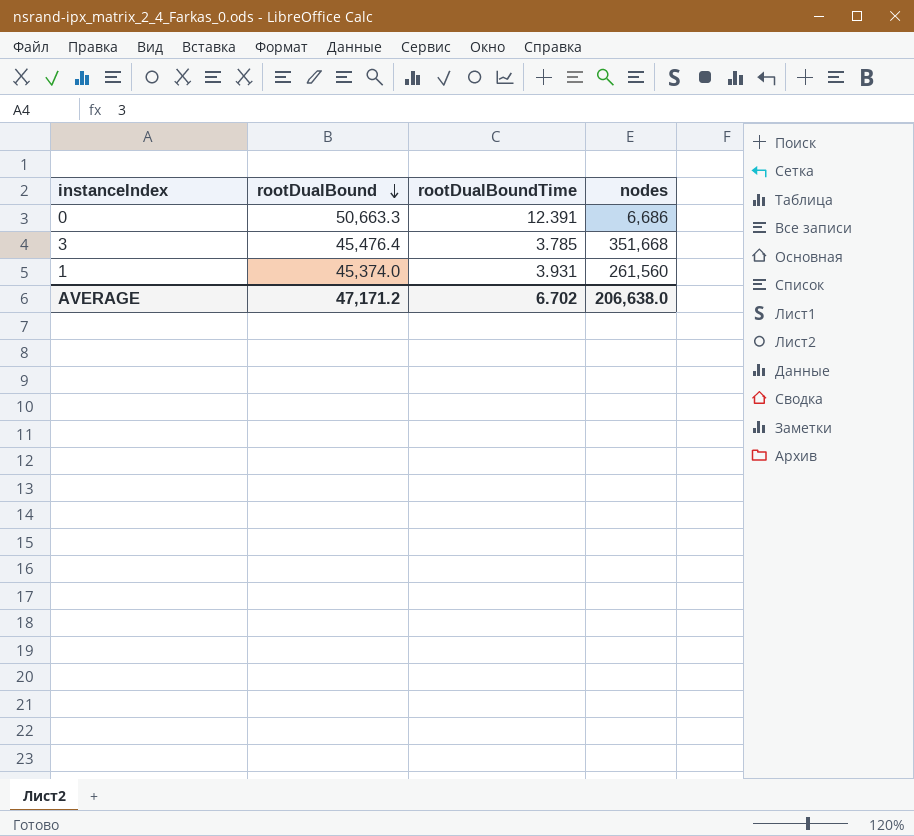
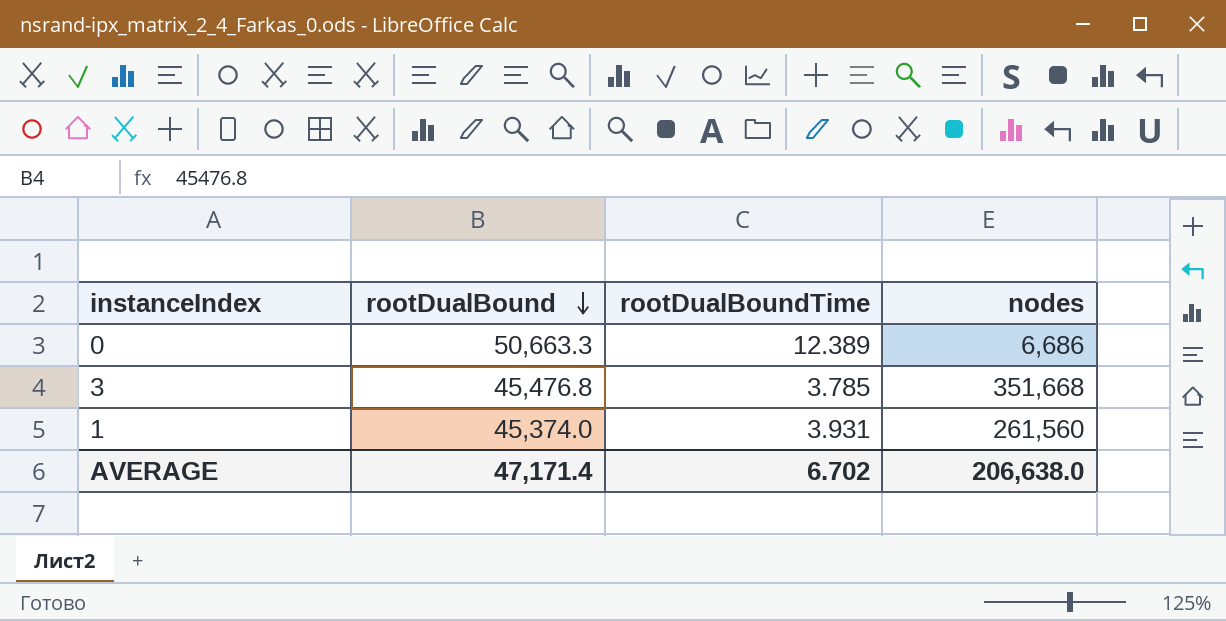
0 | rootDualBoundTime: 12.391 -> 12.389
3 | rootDualBound: 45,476.4 -> 45,476.8
AVERAGE | rootDualBound: 47,171.2 -> 47,171.4

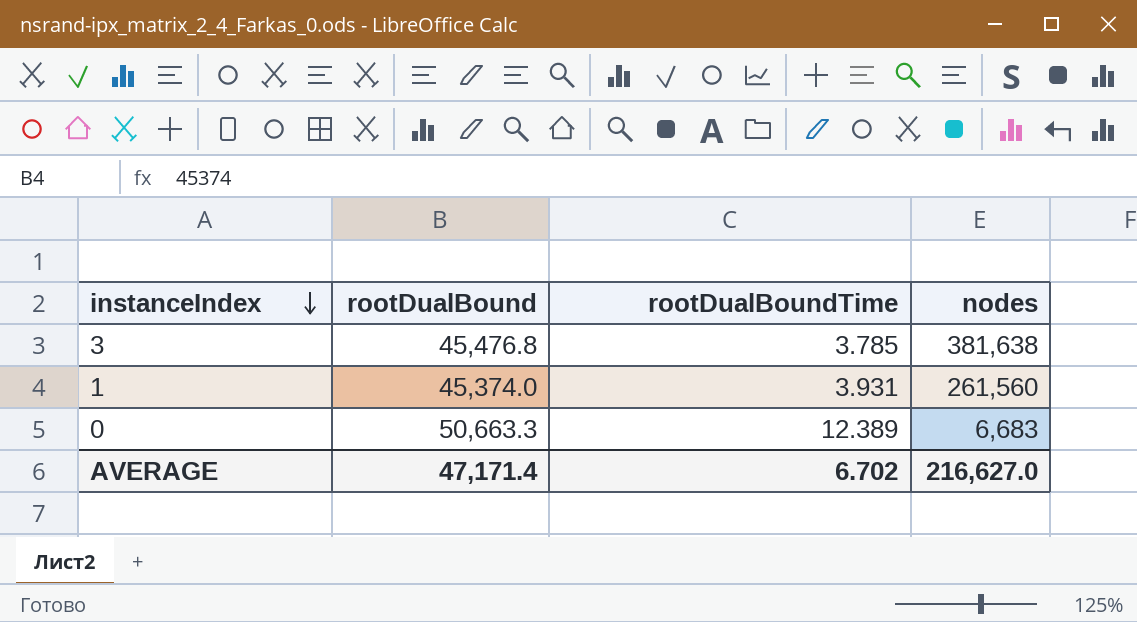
row order: rootDualBound descending -> instanceIndex descending
3 | nodes: 351,668 -> 381,638
0 | nodes: 6,686 -> 6,683
AVERAGE | nodes: 206,638.0 -> 216,627.0

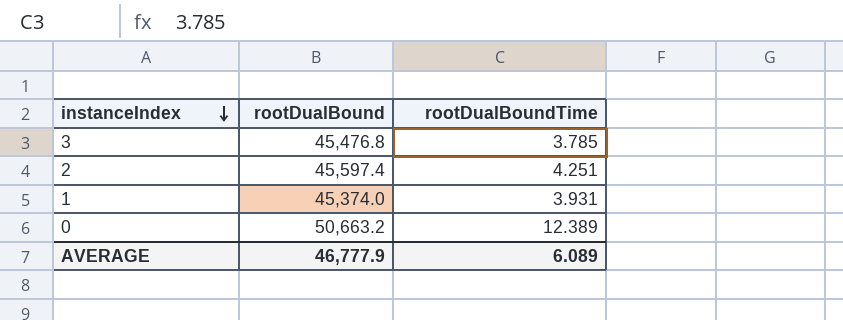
column nodes | position: 4 -> none
row 2: none -> 45,597.4 | 4.251
0 | rootDualBound: 50,663.3 -> 50,663.2
AVERAGE | rootDualBound: 47,171.4 -> 46,777.9
AVERAGE | rootDualBoundTime: 6.702 -> 6.089

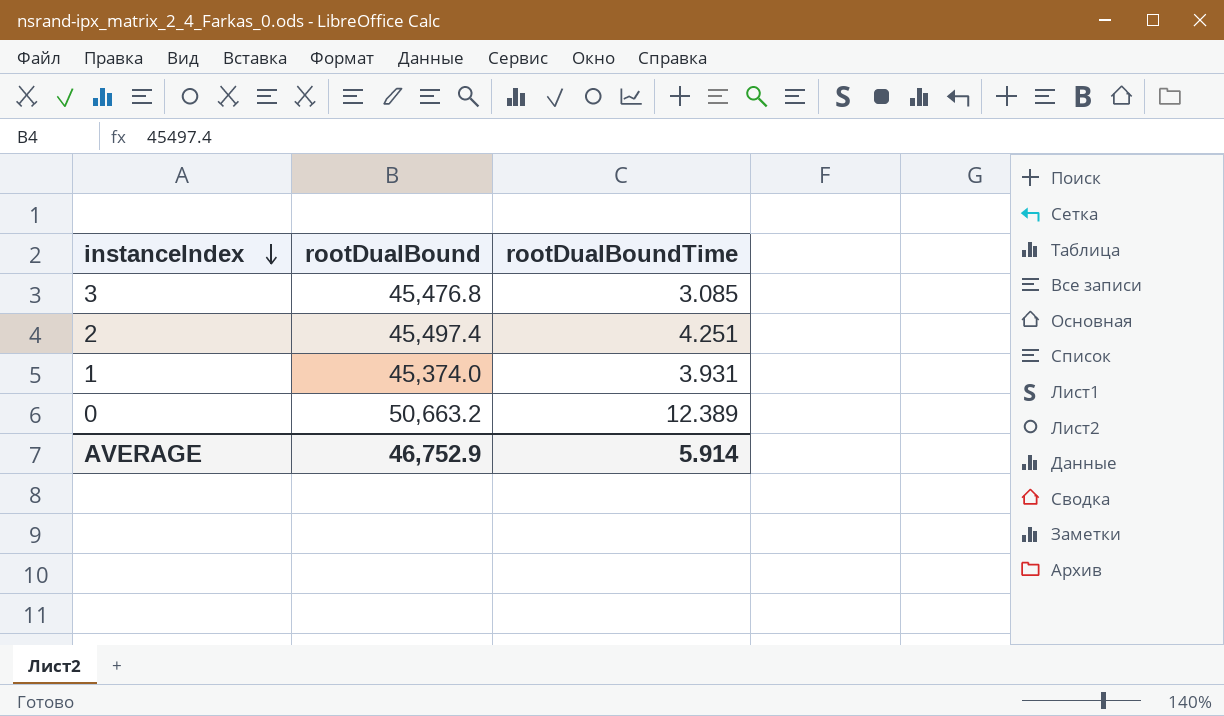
3 | rootDualBoundTime: 3.785 -> 3.085
2 | rootDualBound: 45,597.4 -> 45,497.4
AVERAGE | rootDualBound: 46,777.9 -> 46,752.9
AVERAGE | rootDualBoundTime: 6.089 -> 5.914

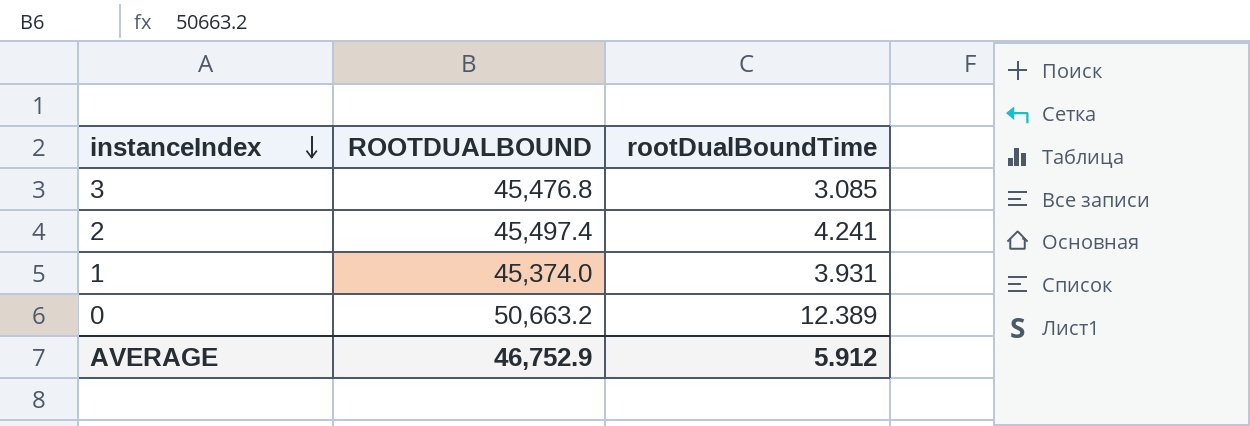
column name: rootDualBound -> ROOTDUALBOUND
2 | rootDualBoundTime: 4.251 -> 4.241
AVERAGE | rootDualBoundTime: 5.914 -> 5.912

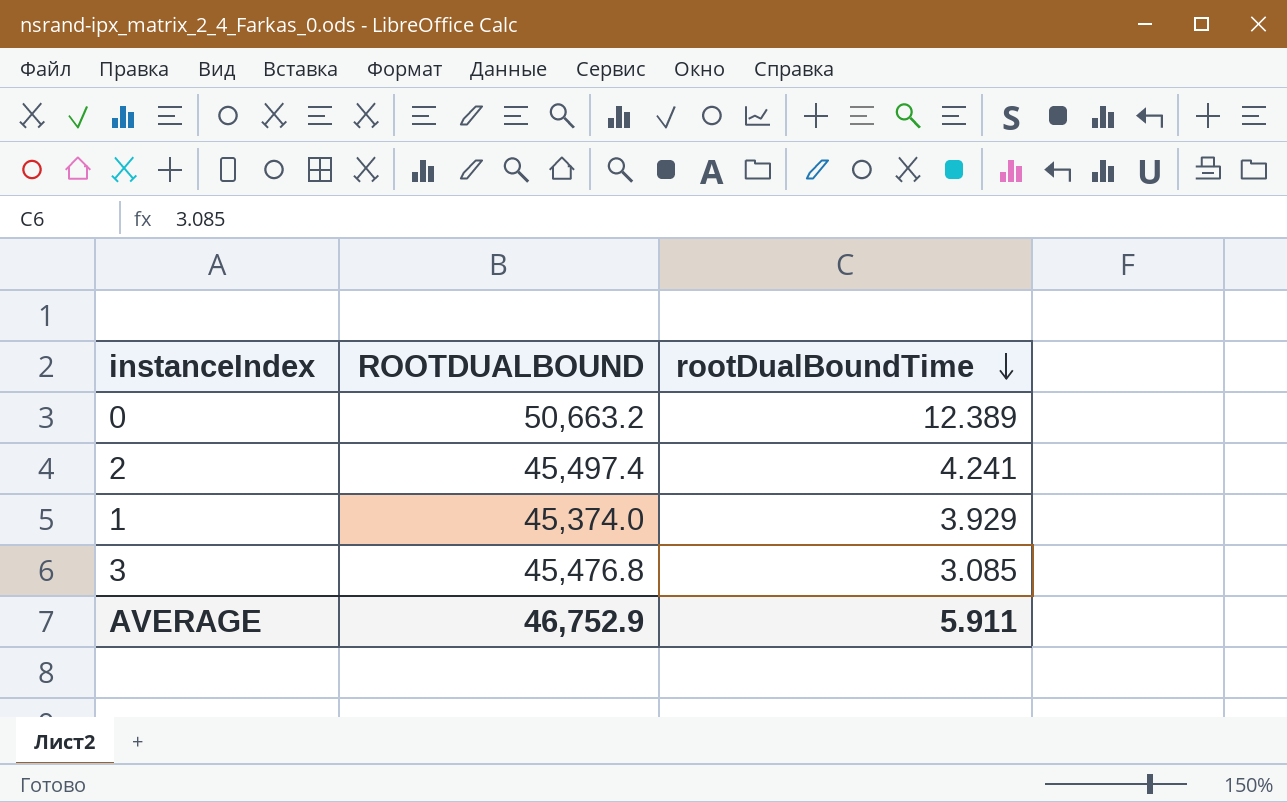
row order: instanceIndex descending -> rootDualBoundTime descending
1 | rootDualBoundTime: 3.931 -> 3.929
AVERAGE | rootDualBoundTime: 5.912 -> 5.911

